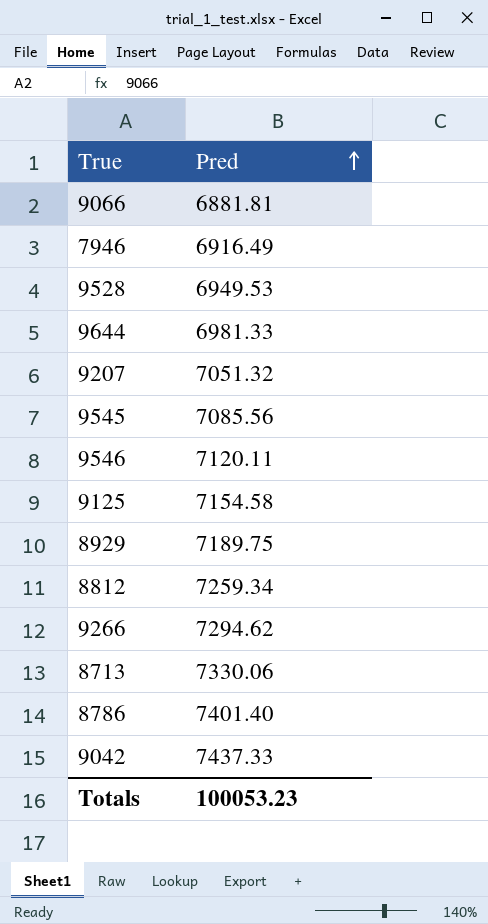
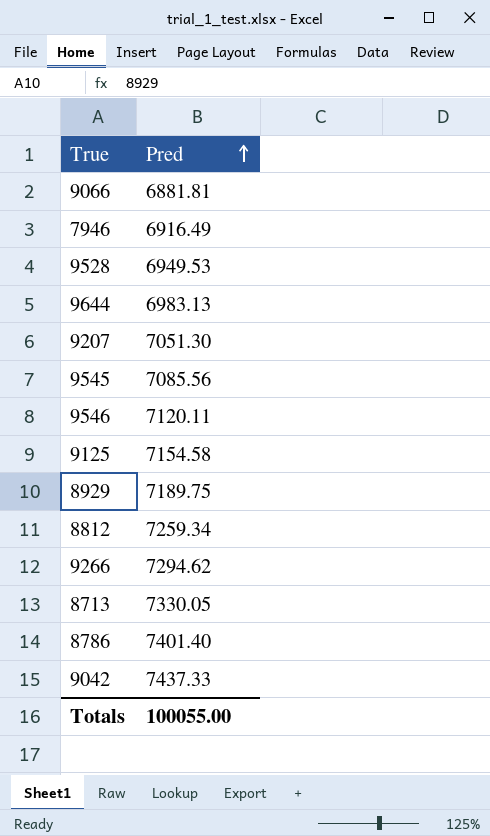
9644 | Pred: 6981.33 -> 6983.13
9207 | Pred: 7051.32 -> 7051.30
8713 | Pred: 7330.06 -> 7330.05
Totals | Pred: 100053.23 -> 100055.00

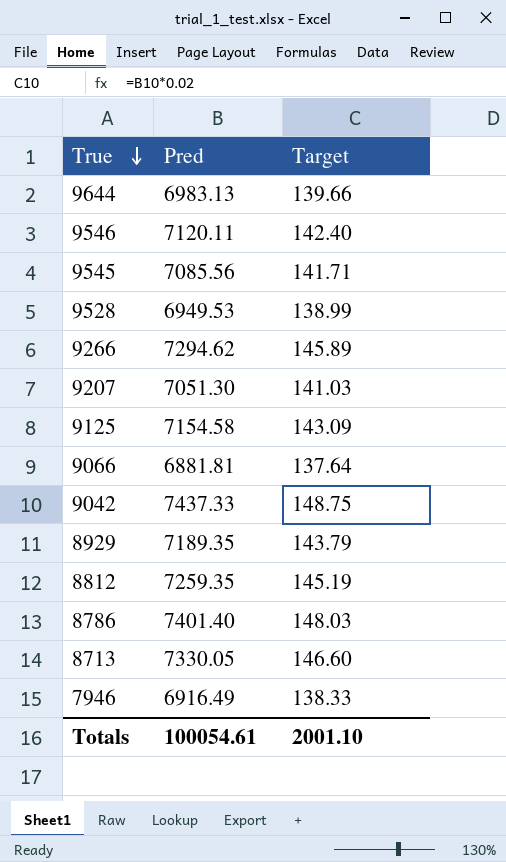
row order: Pred ascending -> True descending
column Target | formula: none -> [Pred] * 0.02
8929 | Pred: 7189.75 -> 7189.35
8812 | Pred: 7259.34 -> 7259.35
Totals | Pred: 100055.00 -> 100054.61

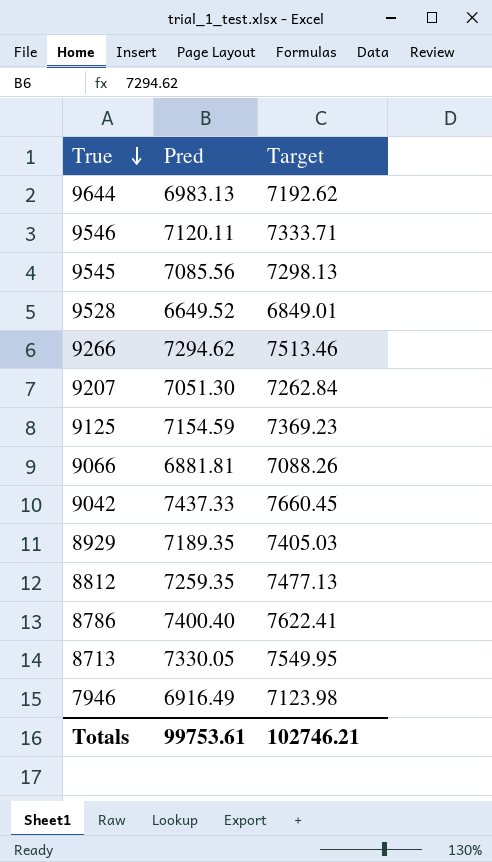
column Target | formula: [Pred] * 0.02 -> [Pred] * 1.03
9528 | Pred: 6949.53 -> 6649.52
9125 | Pred: 7154.58 -> 7154.59
8786 | Pred: 7401.40 -> 7400.40
Totals | Pred: 100054.61 -> 99753.61
Totals | Target: 2001.10 -> 102746.21

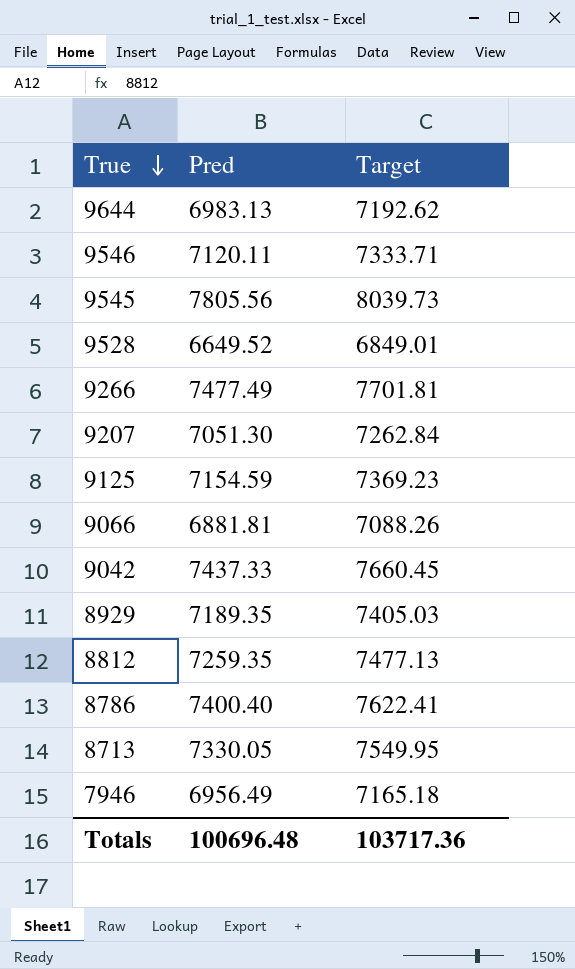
9545 | Pred: 7085.56 -> 7805.56
9545 | Target: 7298.13 -> 8039.73
9266 | Pred: 7294.62 -> 7477.49
9266 | Target: 7513.46 -> 7701.81
7946 | Pred: 6916.49 -> 6956.49
7946 | Target: 7123.98 -> 7165.18
Totals | Pred: 99753.61 -> 100696.48
Totals | Target: 102746.21 -> 103717.36

